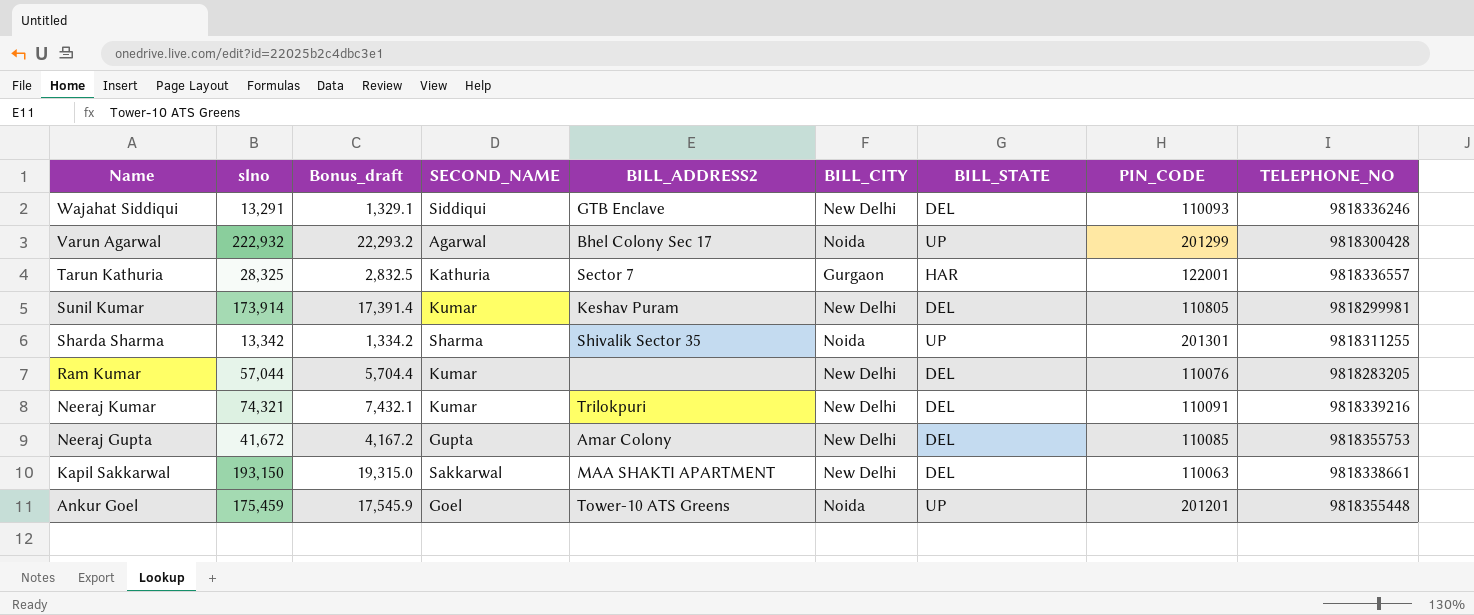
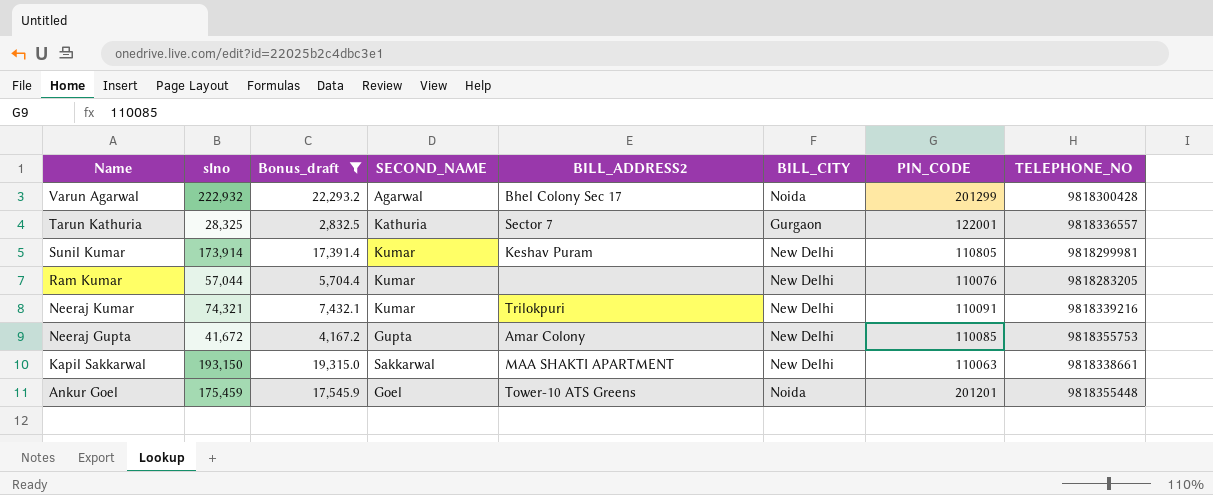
filter: none -> Bonus_draft >= 2,832.5
column BILL_STATE | position: 7 -> none

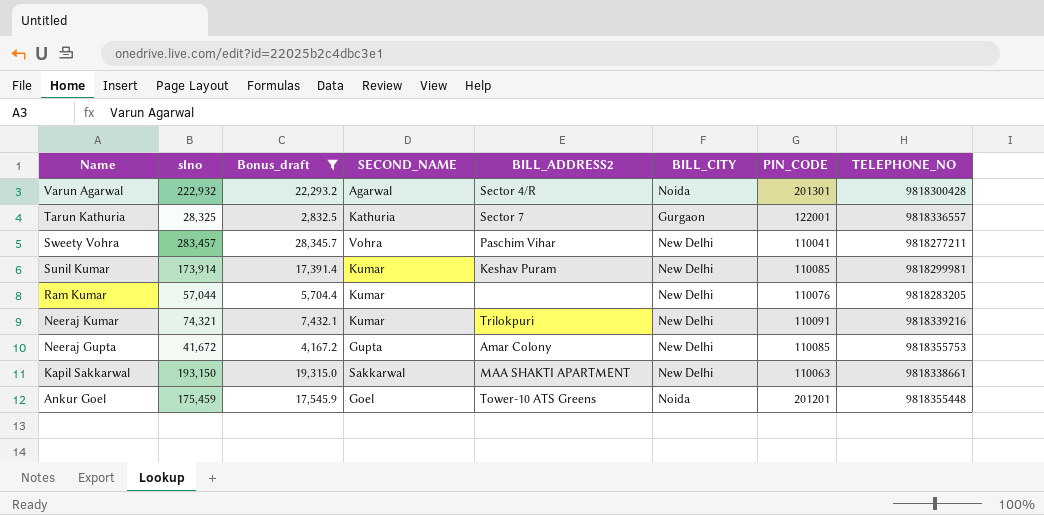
Varun Agarwal | BILL_ADDRESS2: Bhel Colony Sec 17 -> Sector 4/R
Varun Agarwal | PIN_CODE: 201299 -> 201301
row Sweety Vohra: none -> 283,457 | 28,345.7 | Vohra | Paschim Vihar | New Delhi | 110041 | 9818277211
Sunil Kumar | PIN_CODE: 110805 -> 110085

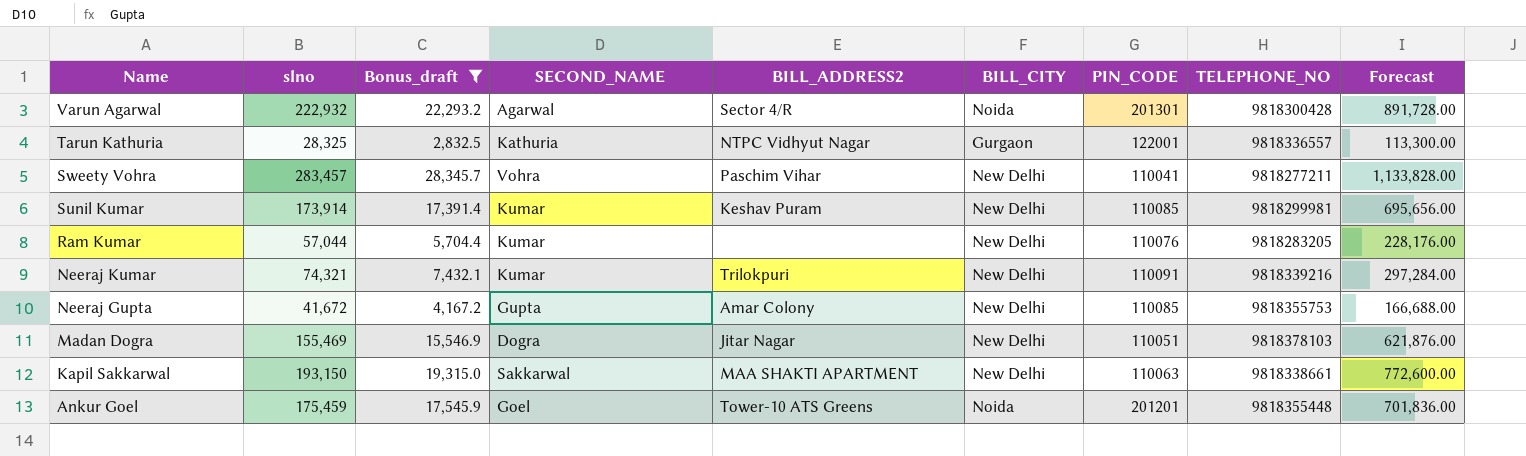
column Forecast | formula: none -> [slno] * 4
Tarun Kathuria | BILL_ADDRESS2: Sector 7 -> NTPC Vidhyut Nagar
row Madan Dogra: none -> 155,469 | 15,546.9 | Dogra | Jitar Nagar | New Delhi | 110051 | 9818378103 | 621,876.00

